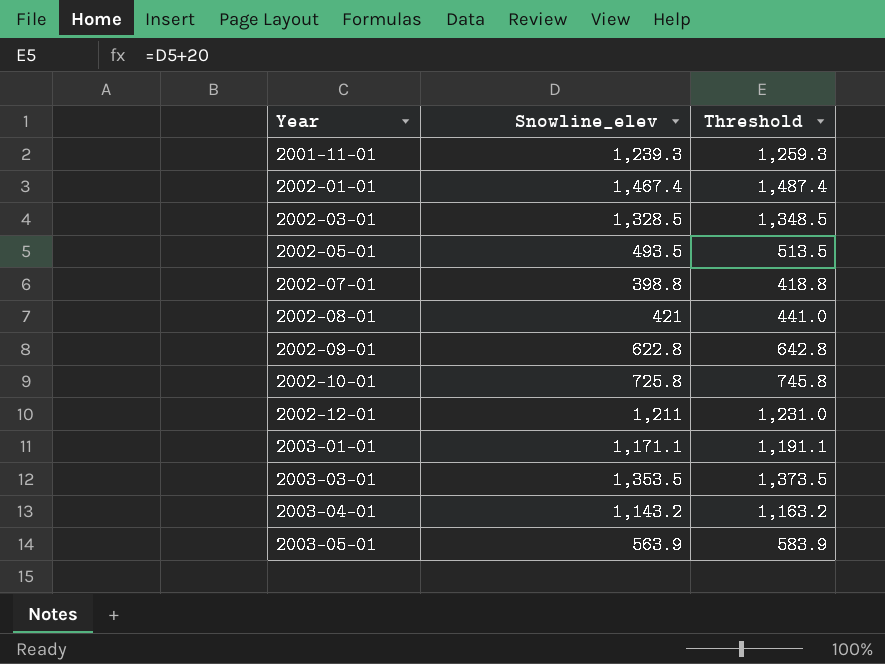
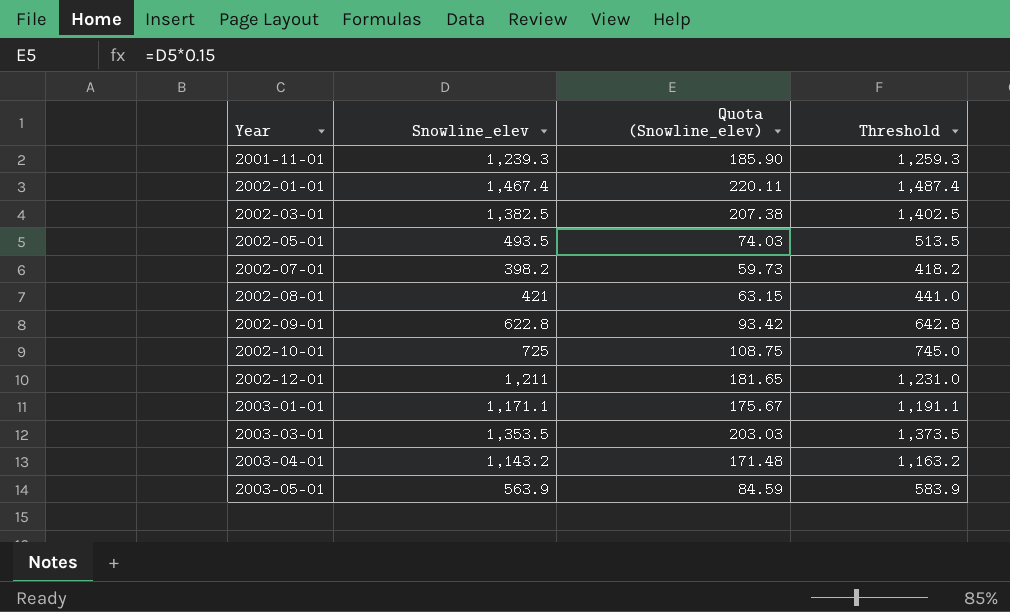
column Quota (Snowline_elev) | formula: none -> [Snowline_elev] * 0.15
2002-03-01 | Snowline_elev: 1,328.5 -> 1,382.5
2002-03-01 | Threshold: 1,348.5 -> 1,402.5
2002-07-01 | Snowline_elev: 398.8 -> 398.2
2002-07-01 | Threshold: 418.8 -> 418.2
2002-10-01 | Snowline_elev: 725.8 -> 725
2002-10-01 | Threshold: 745.8 -> 745.0

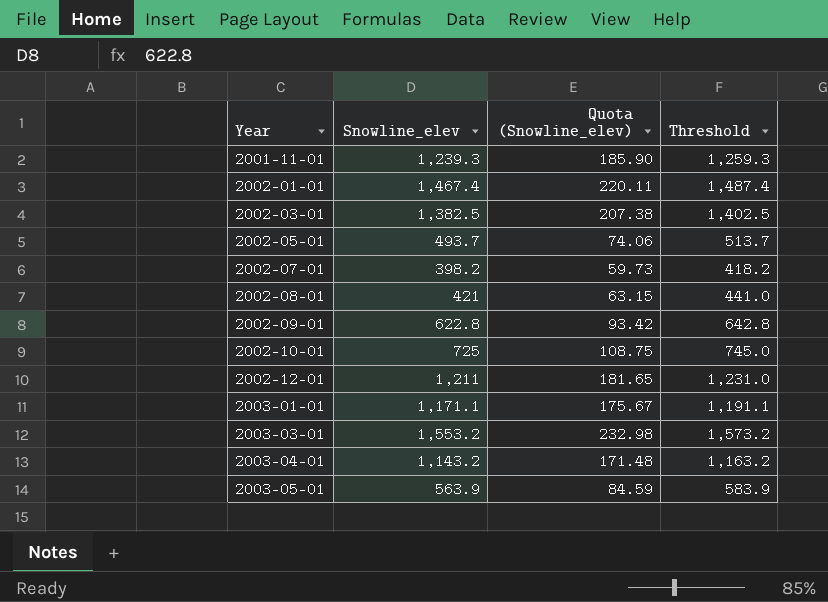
2002-05-01 | Snowline_elev: 493.5 -> 493.7
2002-05-01 | Quota (Snowline_elev): 74.03 -> 74.06
2002-05-01 | Threshold: 513.5 -> 513.7
2003-03-01 | Snowline_elev: 1,353.5 -> 1,553.2
2003-03-01 | Quota (Snowline_elev): 203.03 -> 232.98
2003-03-01 | Threshold: 1,373.5 -> 1,573.2

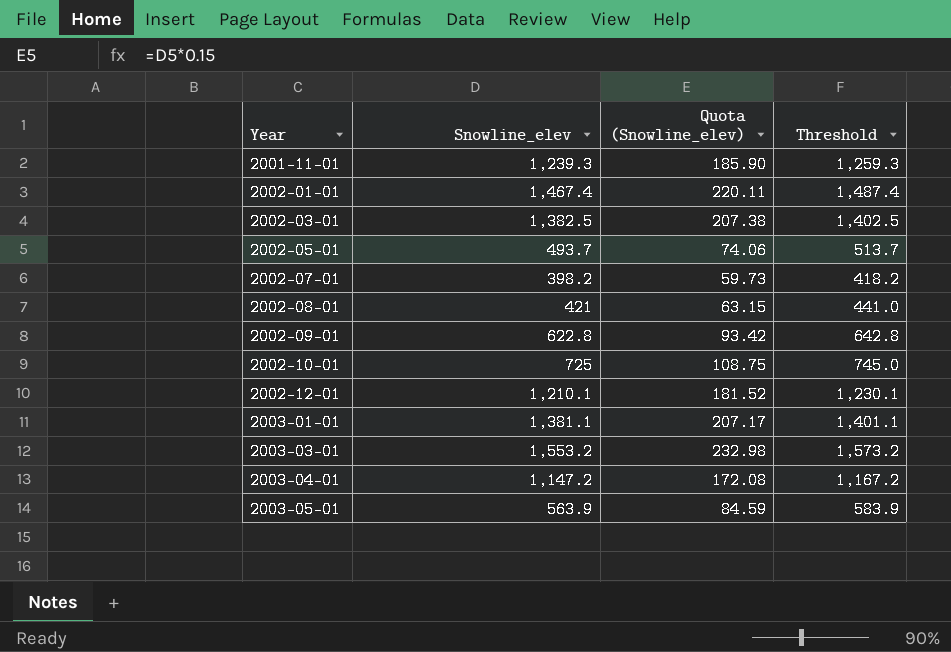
2002-12-01 | Snowline_elev: 1,211 -> 1,210.1
2002-12-01 | Quota (Snowline_elev): 181.65 -> 181.52
2002-12-01 | Threshold: 1,231.0 -> 1,230.1
2003-01-01 | Snowline_elev: 1,171.1 -> 1,381.1
2003-01-01 | Quota (Snowline_elev): 175.67 -> 207.17
2003-01-01 | Threshold: 1,191.1 -> 1,401.1
2003-04-01 | Snowline_elev: 1,143.2 -> 1,147.2
2003-04-01 | Quota (Snowline_elev): 171.48 -> 172.08
2003-04-01 | Threshold: 1,163.2 -> 1,167.2

